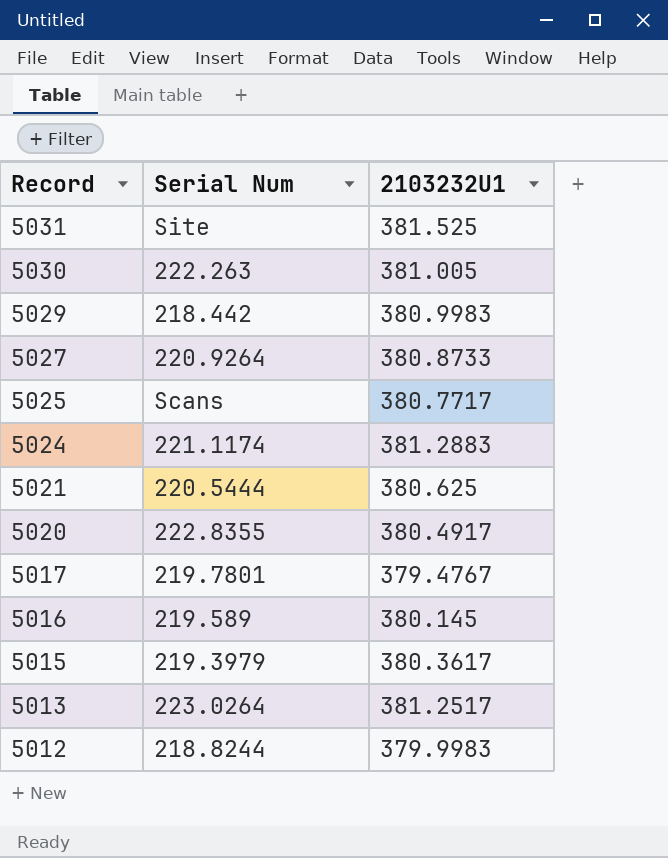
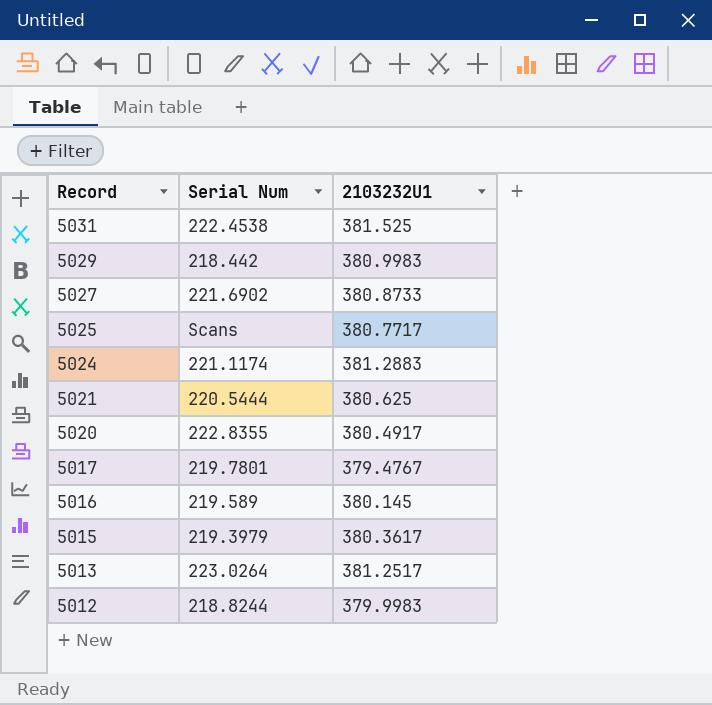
row 5030: 222.263 | 381.005 -> none
5031 | Serial Num: Site -> 222.4538
5027 | Serial Num: 220.9264 -> 221.6902

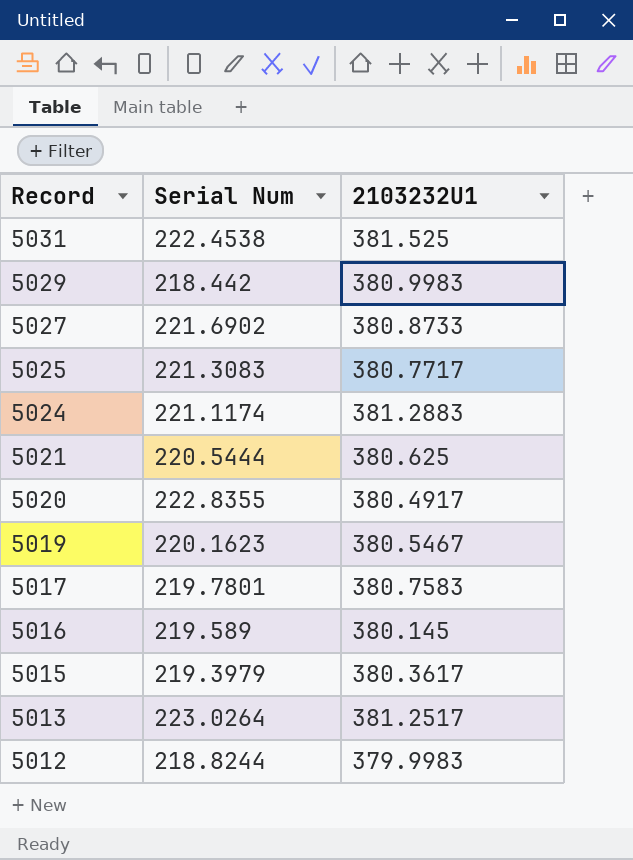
5025 | Serial Num: Scans -> 221.3083
row 5019: none -> 220.1623 | 380.5467
5017 | 2103232U1: 379.4767 -> 380.7583

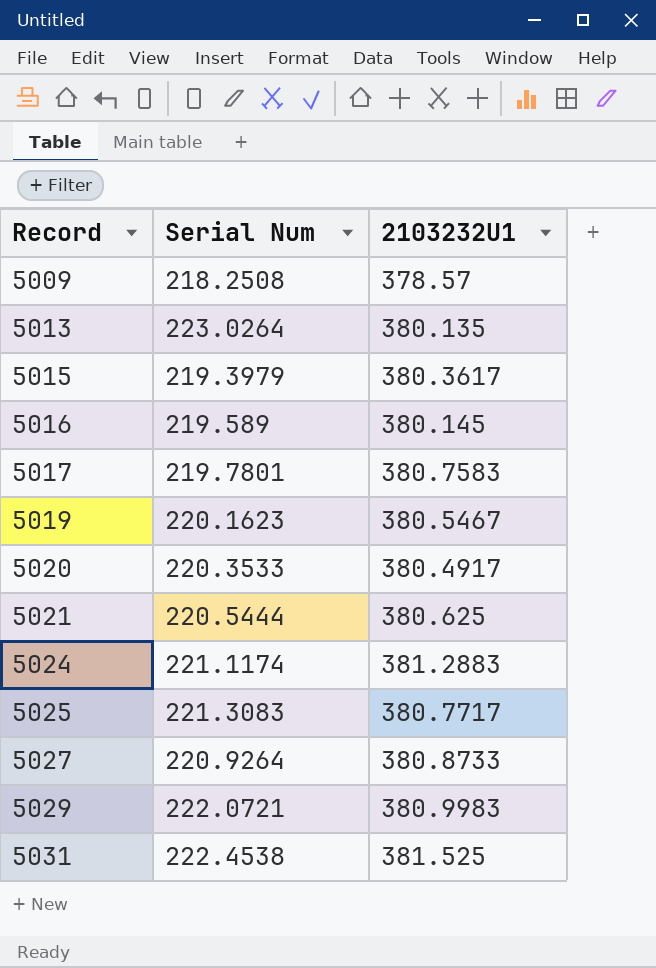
row order: Record descending -> Record ascending
row 5012: 218.8244 | 379.9983 -> none
row 5009: none -> 218.2508 | 378.57
5013 | 2103232U1: 381.2517 -> 380.135
5020 | Serial Num: 222.8355 -> 220.3533
5027 | Serial Num: 221.6902 -> 220.9264
5029 | Serial Num: 218.442 -> 222.0721

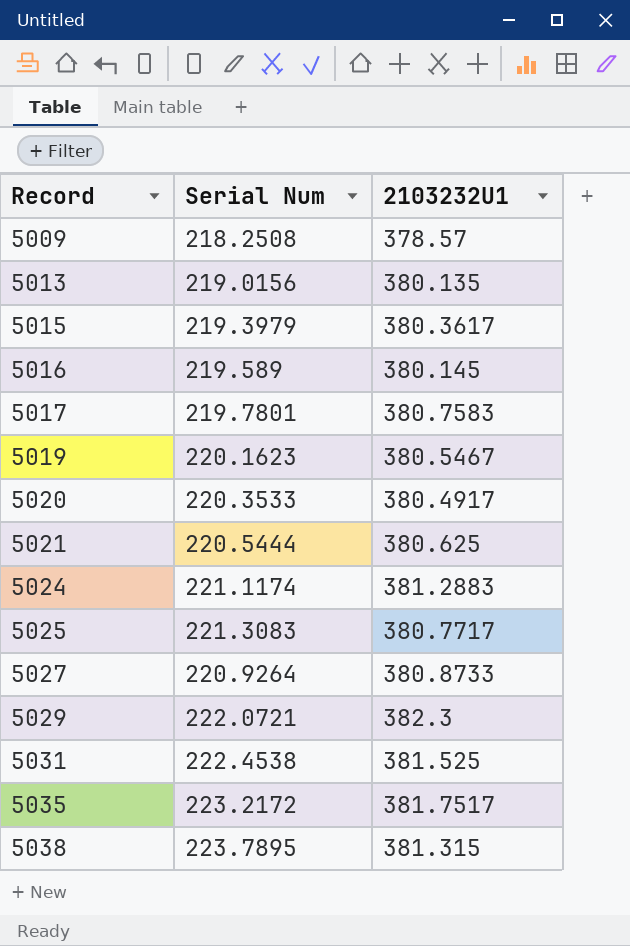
5013 | Serial Num: 223.0264 -> 219.0156
5029 | 2103232U1: 380.9983 -> 382.3
row 5035: none -> 223.2172 | 381.7517
row 5038: none -> 223.7895 | 381.315

